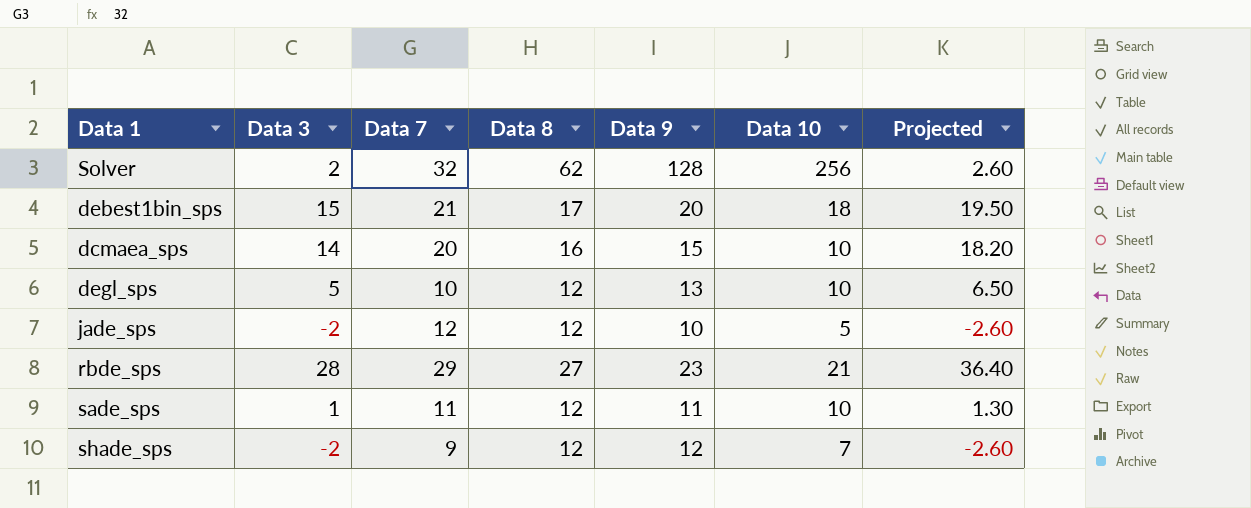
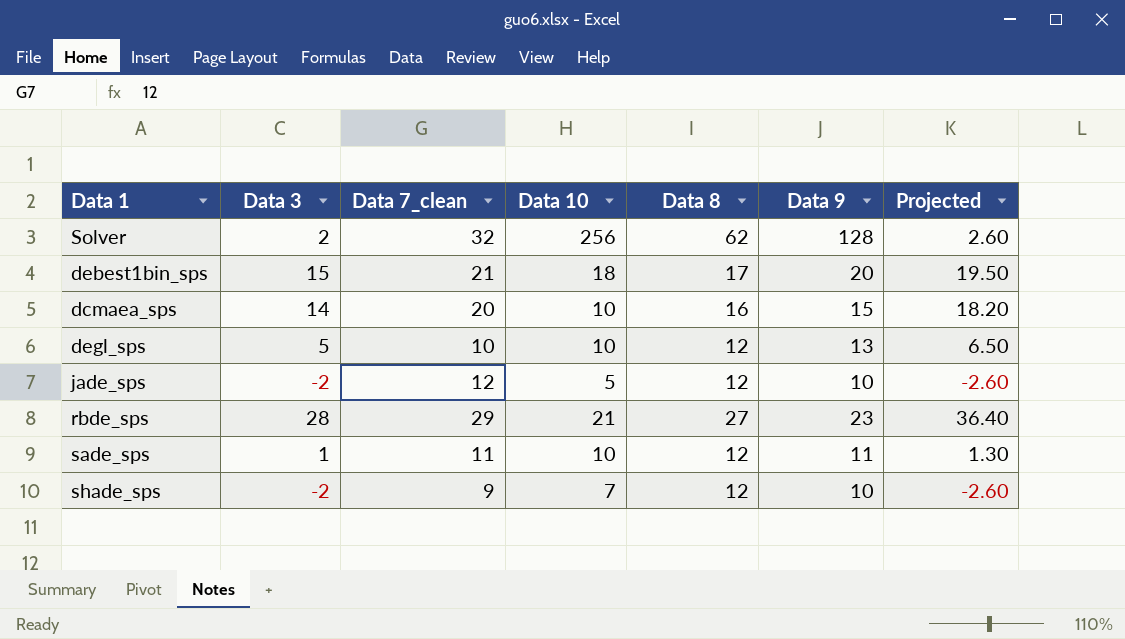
column name: Data 7 -> Data 7_clean
column Data 10 | position: 6 -> 4
shade_sps | Data 9: 12 -> 10

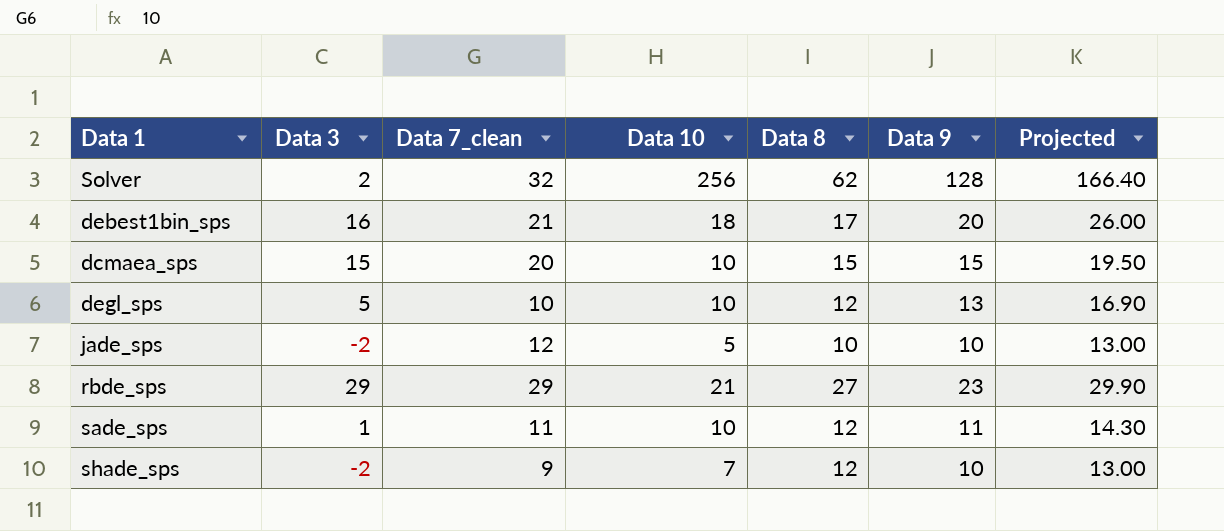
column Projected | formula: [Data 3] * 1.3 -> [Data 9] * 1.3
debest1bin_sps | Data 3: 15 -> 16
dcmaea_sps | Data 3: 14 -> 15
dcmaea_sps | Data 8: 16 -> 15
jade_sps | Data 8: 12 -> 10
rbde_sps | Data 3: 28 -> 29

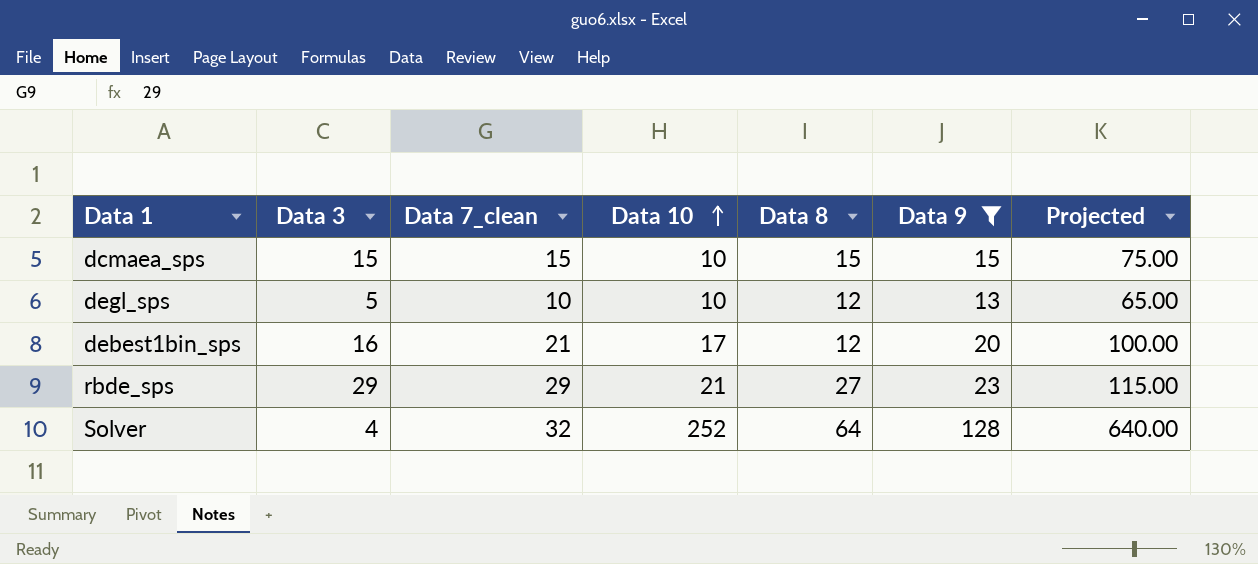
filter: none -> Data 9 >= 13
row order: none -> Data 10 ascending
column Projected | formula: [Data 9] * 1.3 -> [Data 9] * 5
dcmaea_sps | Data 7_clean: 20 -> 15
debest1bin_sps | Data 10: 18 -> 17
debest1bin_sps | Data 8: 17 -> 12
Solver | Data 3: 2 -> 4
Solver | Data 10: 256 -> 252
Solver | Data 8: 62 -> 64

